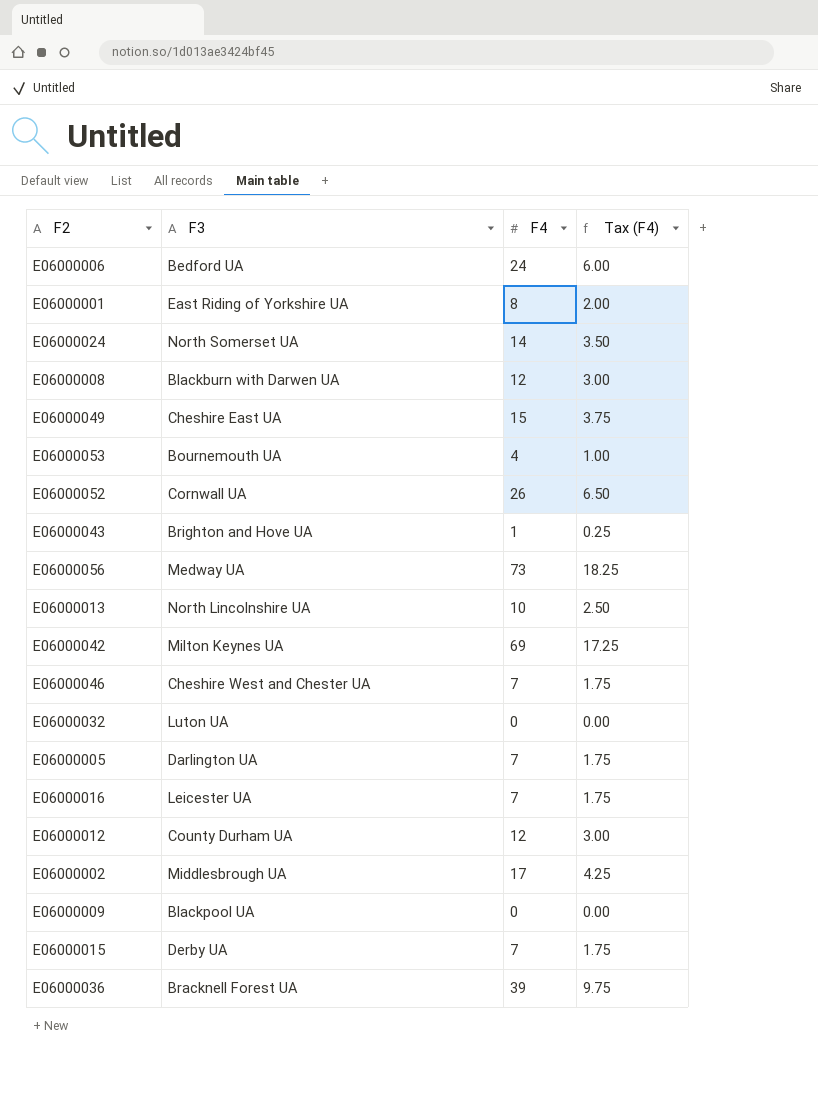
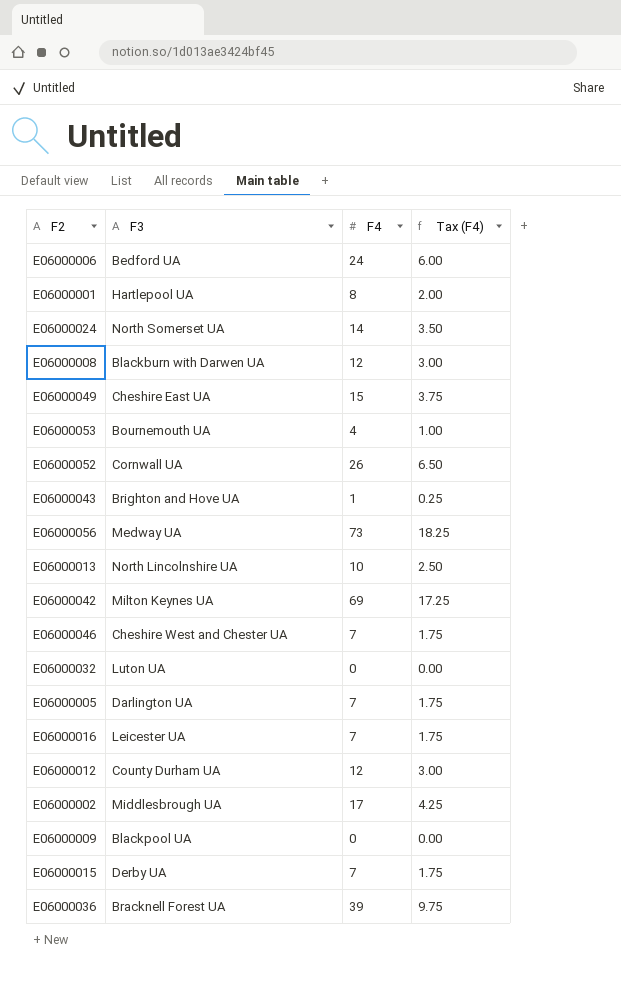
E06000001 | F3: East Riding of Yorkshire UA -> Hartlepool UA

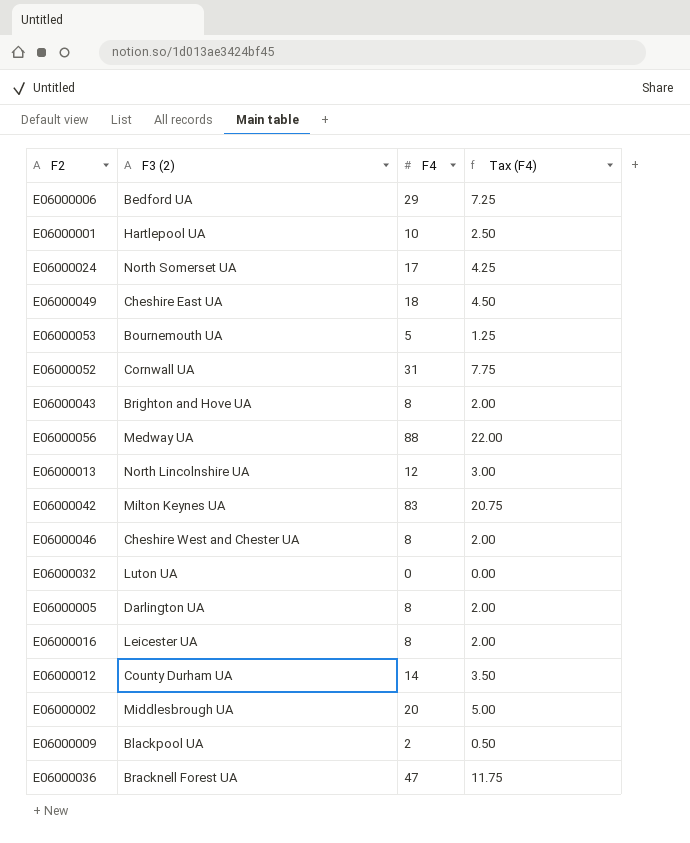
column name: F3 -> F3 (2)
row E06000008: Blackburn with Darwen UA | 12 | 3.00 -> none
row E06000015: Derby UA | 7 | 1.75 -> none
E06000006 | F4: 24 -> 29
E06000006 | Tax (F4): 6.00 -> 7.25
E06000001 | F4: 8 -> 10
E06000001 | Tax (F4): 2.00 -> 2.50
E06000024 | F4: 14 -> 17
E06000024 | Tax (F4): 3.50 -> 4.25
E06000049 | F4: 15 -> 18
E06000049 | Tax (F4): 3.75 -> 4.50
E06000053 | F4: 4 -> 5
E06000053 | Tax (F4): 1.00 -> 1.25
E06000052 | F4: 26 -> 31
E06000052 | Tax (F4): 6.50 -> 7.75
E06000043 | F4: 1 -> 8
E06000043 | Tax (F4): 0.25 -> 2.00
E06000056 | F4: 73 -> 88
E06000056 | Tax (F4): 18.25 -> 22.00
E06000013 | F4: 10 -> 12
E06000013 | Tax (F4): 2.50 -> 3.00
E06000042 | F4: 69 -> 83
E06000042 | Tax (F4): 17.25 -> 20.75
E06000046 | F4: 7 -> 8
E06000046 | Tax (F4): 1.75 -> 2.00
E06000005 | F4: 7 -> 8
E06000005 | Tax (F4): 1.75 -> 2.00
E06000016 | F4: 7 -> 8
E06000016 | Tax (F4): 1.75 -> 2.00
E06000012 | F4: 12 -> 14
E06000012 | Tax (F4): 3.00 -> 3.50
E06000002 | F4: 17 -> 20
E06000002 | Tax (F4): 4.25 -> 5.00
E06000009 | F4: 0 -> 2
E06000009 | Tax (F4): 0.00 -> 0.50
E06000036 | F4: 39 -> 47
E06000036 | Tax (F4): 9.75 -> 11.75

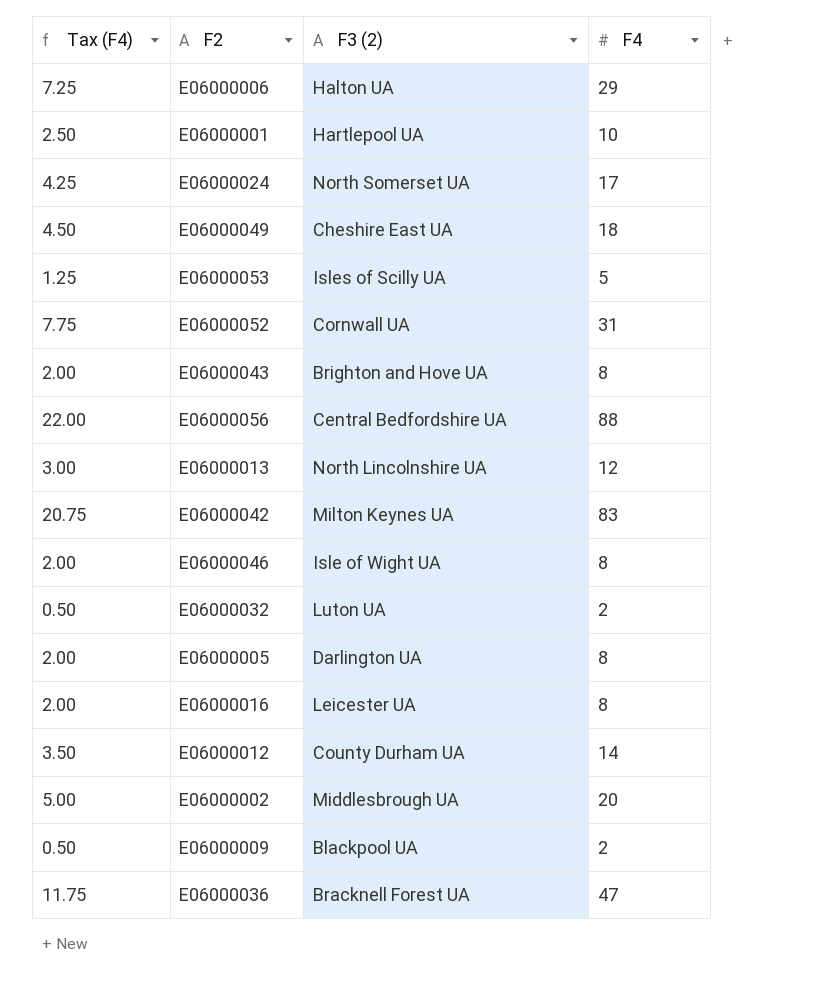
column Tax (F4) | position: 4 -> 1
E06000006 | F3 (2): Bedford UA -> Halton UA
E06000053 | F3 (2): Bournemouth UA -> Isles of Scilly UA
E06000056 | F3 (2): Medway UA -> Central Bedfordshire UA
E06000046 | F3 (2): Cheshire West and Chester UA -> Isle of Wight UA
E06000032 | Tax (F4): 0.00 -> 0.50
E06000032 | F4: 0 -> 2

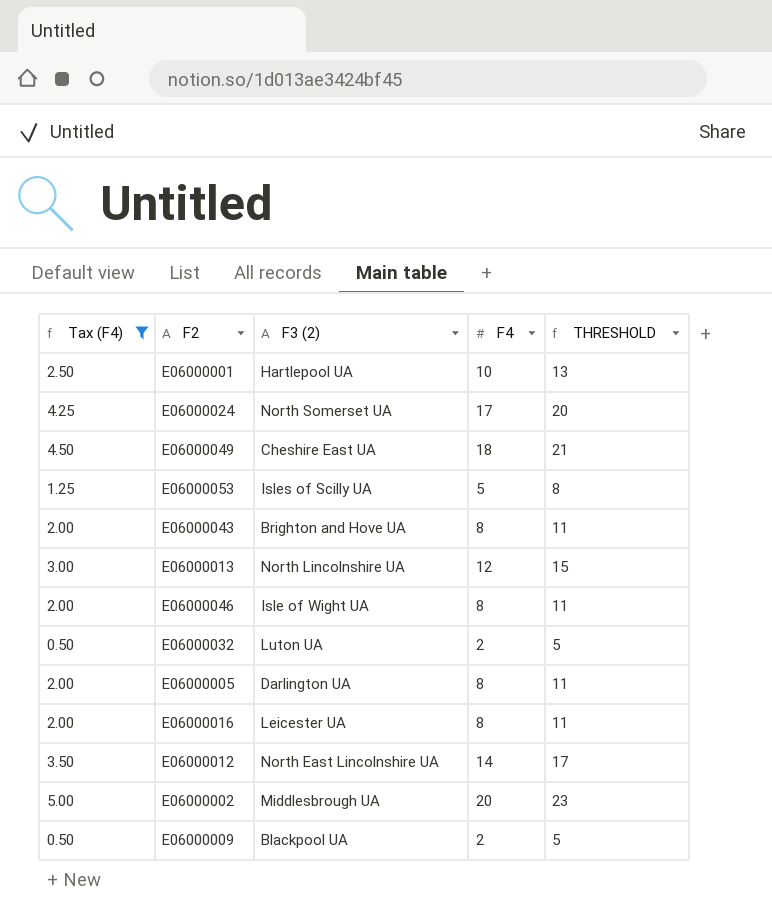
filter: none -> Tax (F4) <= 5.00
column THRESHOLD | formula: none -> [F4] + 3
E06000012 | F3 (2): County Durham UA -> North East Lincolnshire UA

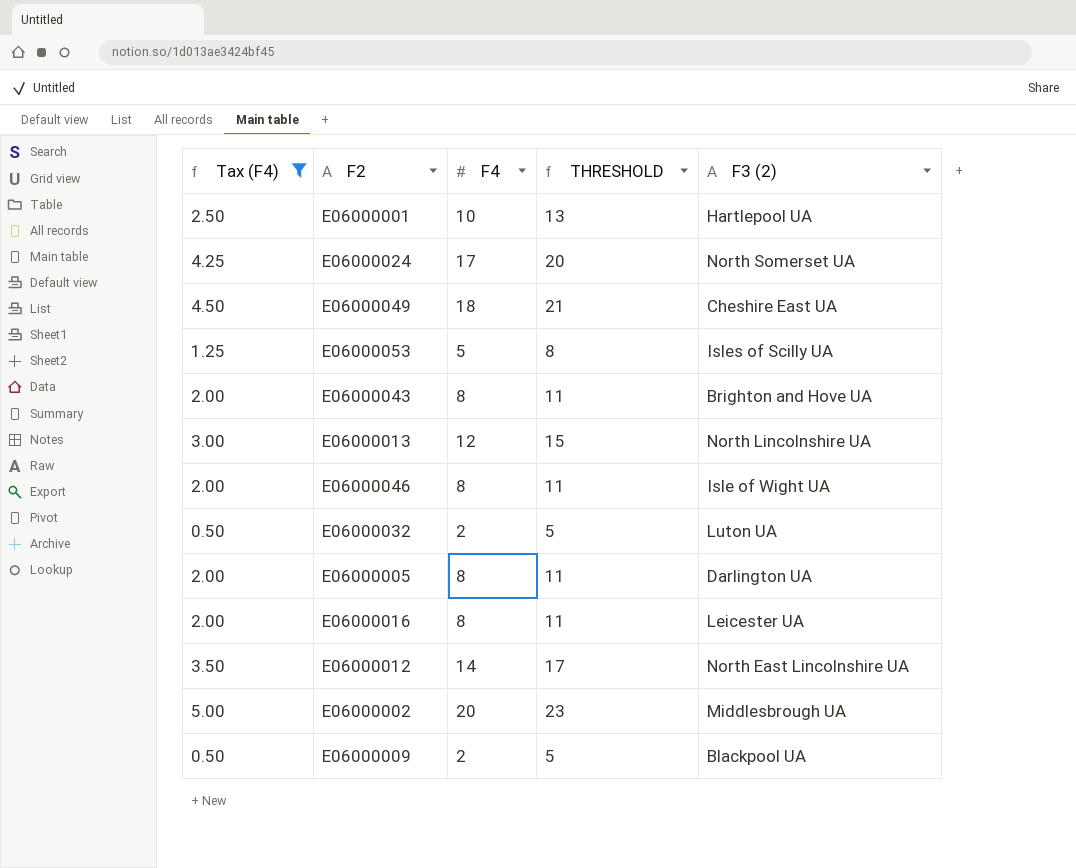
column F3 (2) | position: 3 -> 5

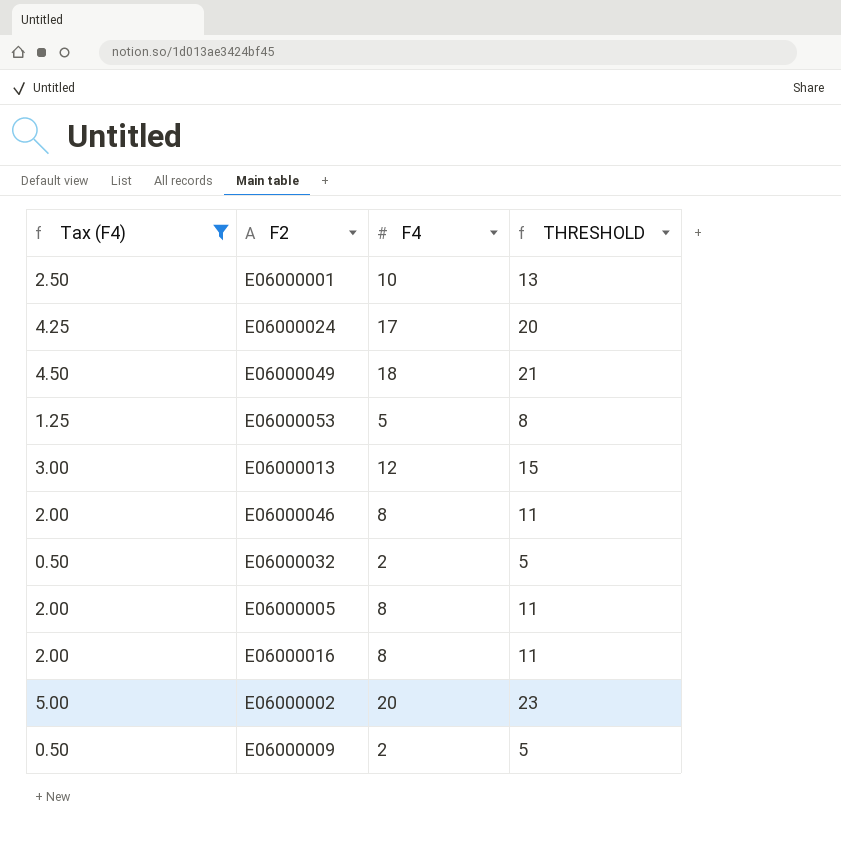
column F3 (2) | position: 5 -> none
row E06000043: 2.00 | 8 | 11 | Brighton and Hove UA -> none
row E06000012: 3.50 | 14 | 17 | North East Lincolnshire UA -> none

